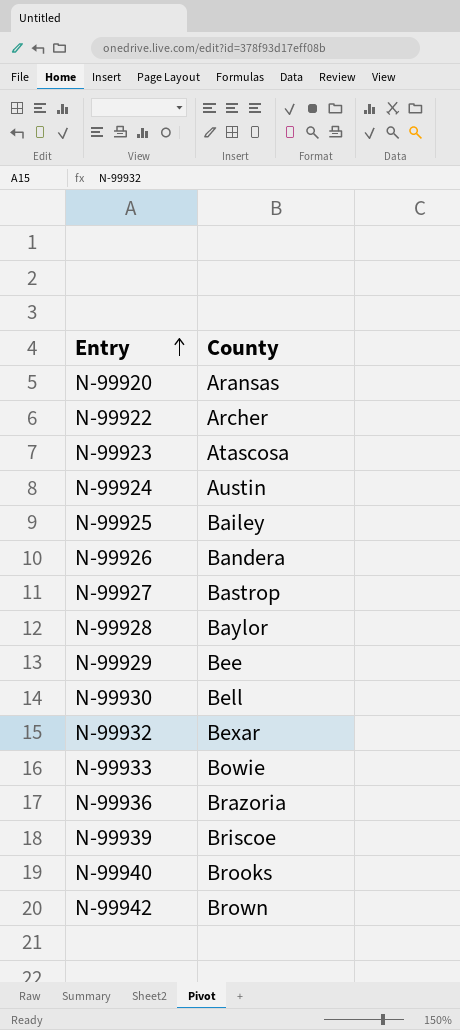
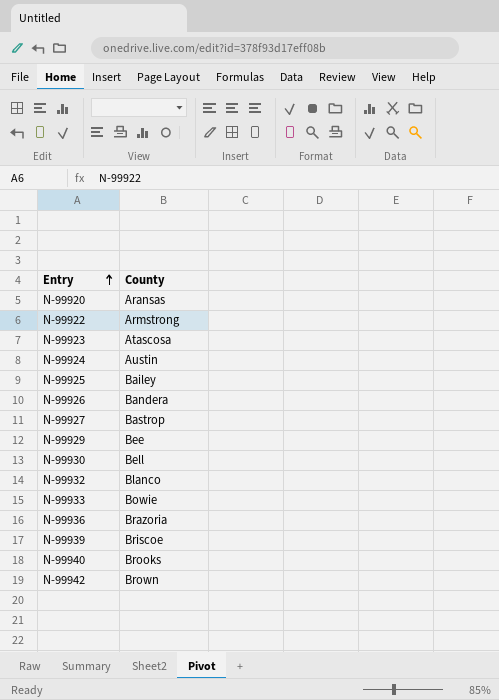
row N-99928: Baylor -> none
N-99922 | County: Archer -> Armstrong
N-99932 | County: Bexar -> Blanco

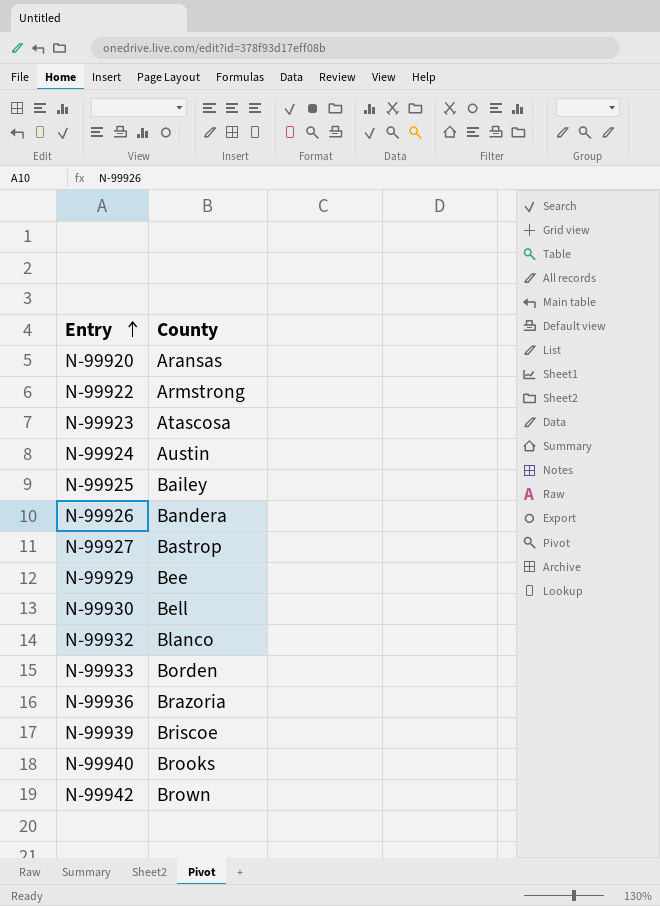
N-99933 | County: Bowie -> Borden

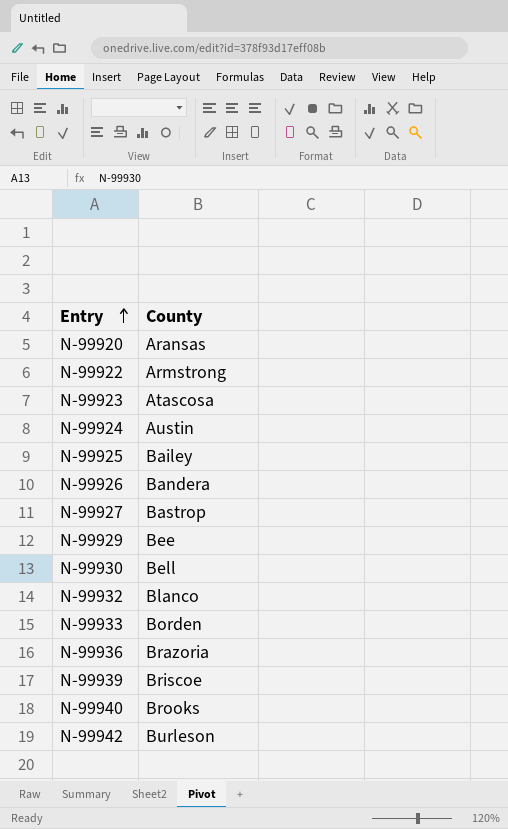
N-99942 | County: Brown -> Burleson

